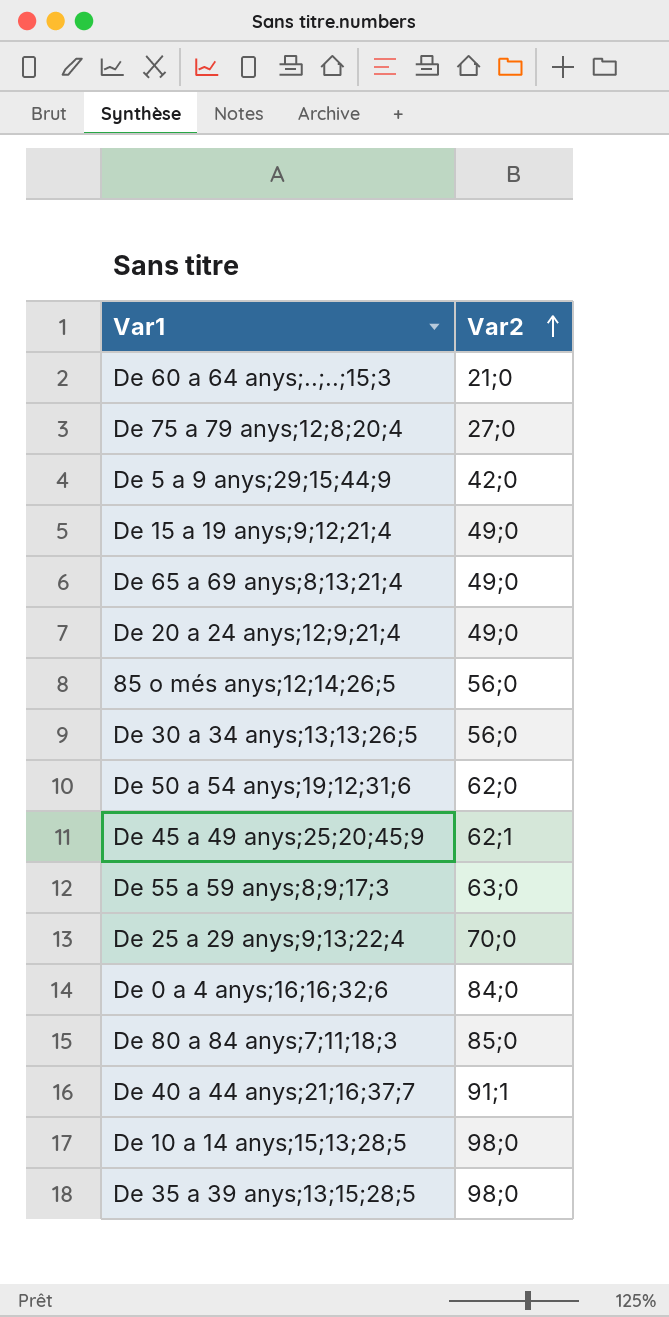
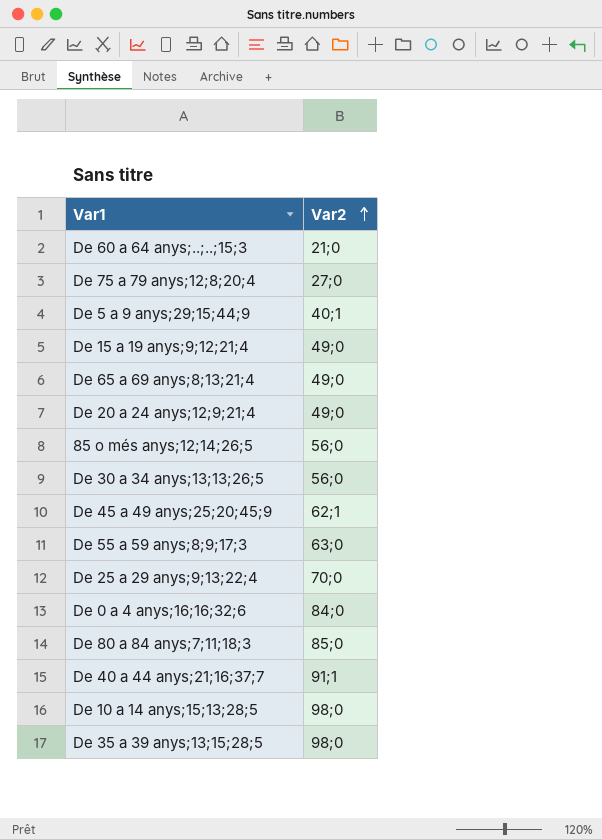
row De 50 a 54 anys;19;12;31;6: 62;0 -> none
De 5 a 9 anys;29;15;44;9 | Var2: 42;0 -> 40;1

